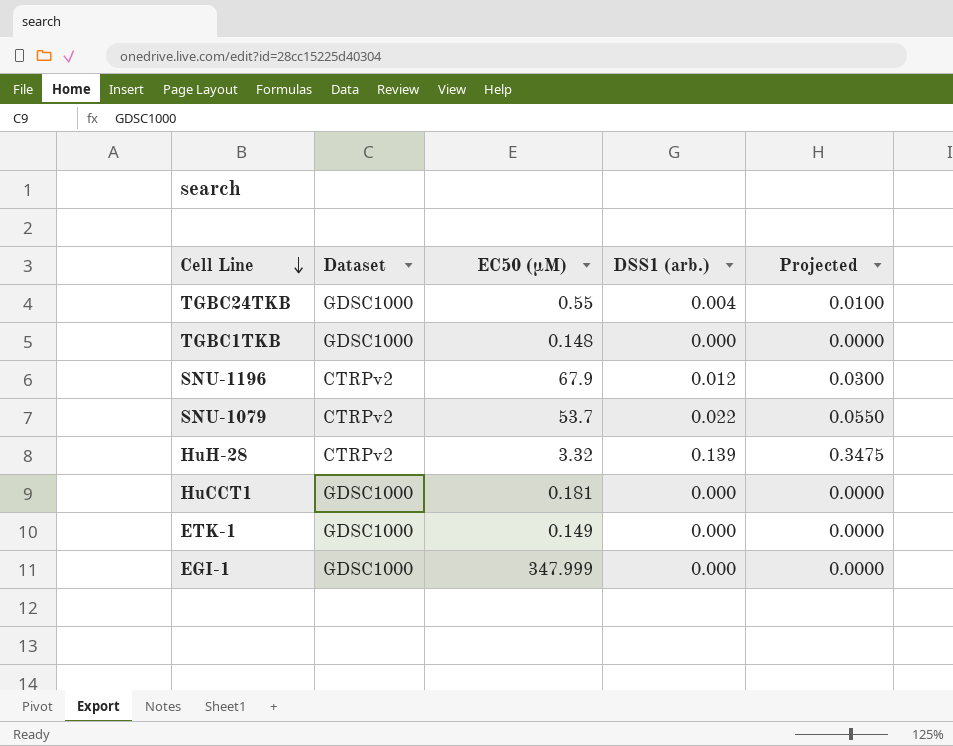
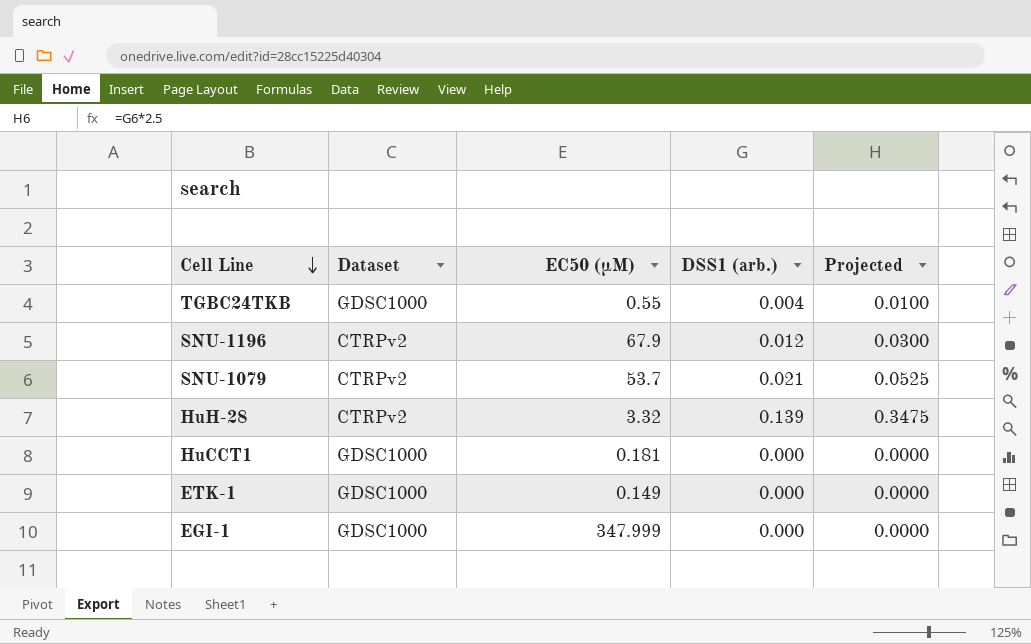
row TGBC1TKB: GDSC1000 | 0.148 | 0.000 | 0.0000 -> none
SNU-1079 | DSS1 (arb.): 0.022 -> 0.021
SNU-1079 | Projected: 0.0550 -> 0.0525

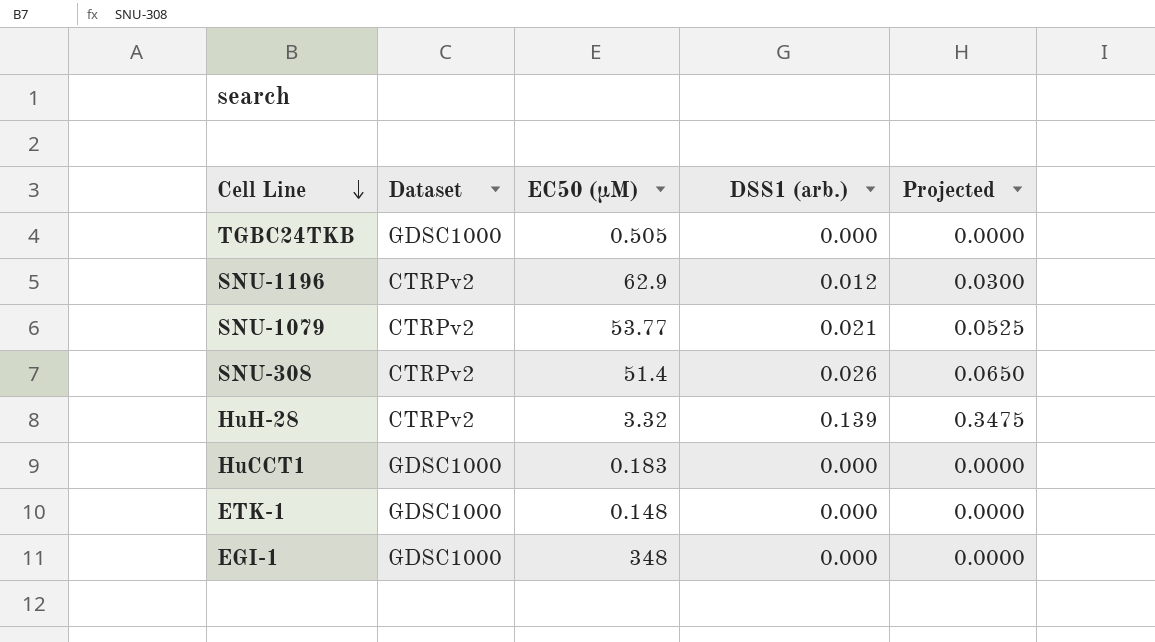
TGBC24TKB | EC50 (µM): 0.55 -> 0.505
TGBC24TKB | DSS1 (arb.): 0.004 -> 0.000
TGBC24TKB | Projected: 0.0100 -> 0.0000
SNU-1196 | EC50 (µM): 67.9 -> 62.9
SNU-1079 | EC50 (µM): 53.7 -> 53.77
row SNU-308: none -> CTRPv2 | 51.4 | 0.026 | 0.0650
HuCCT1 | EC50 (µM): 0.181 -> 0.183
ETK-1 | EC50 (µM): 0.149 -> 0.148
EGI-1 | EC50 (µM): 347.999 -> 348

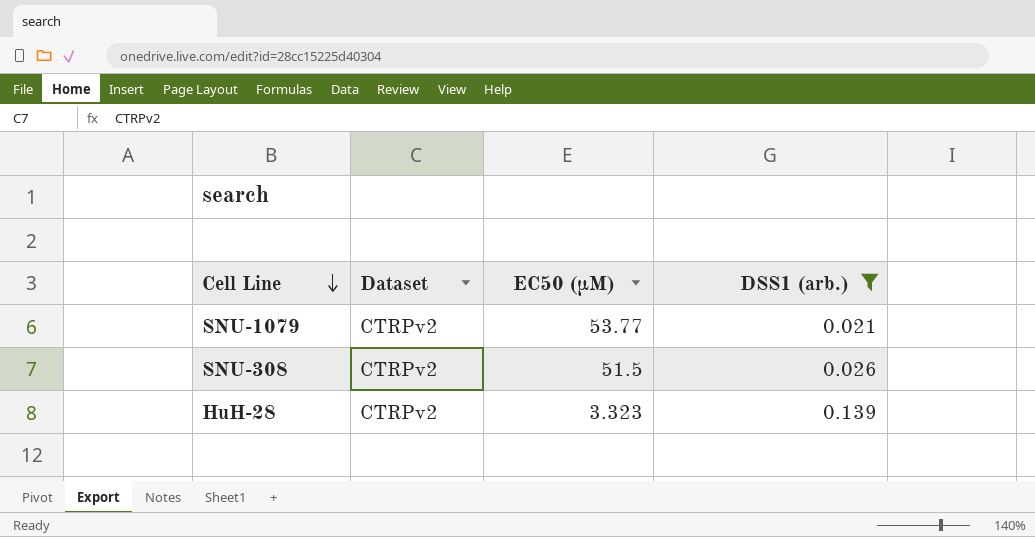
filter: none -> DSS1 (arb.) >= 0.021
column Projected | formula: [DSS1 (arb.)] * 2.5 -> none
SNU-308 | EC50 (µM): 51.4 -> 51.5
HuH-28 | EC50 (µM): 3.32 -> 3.323

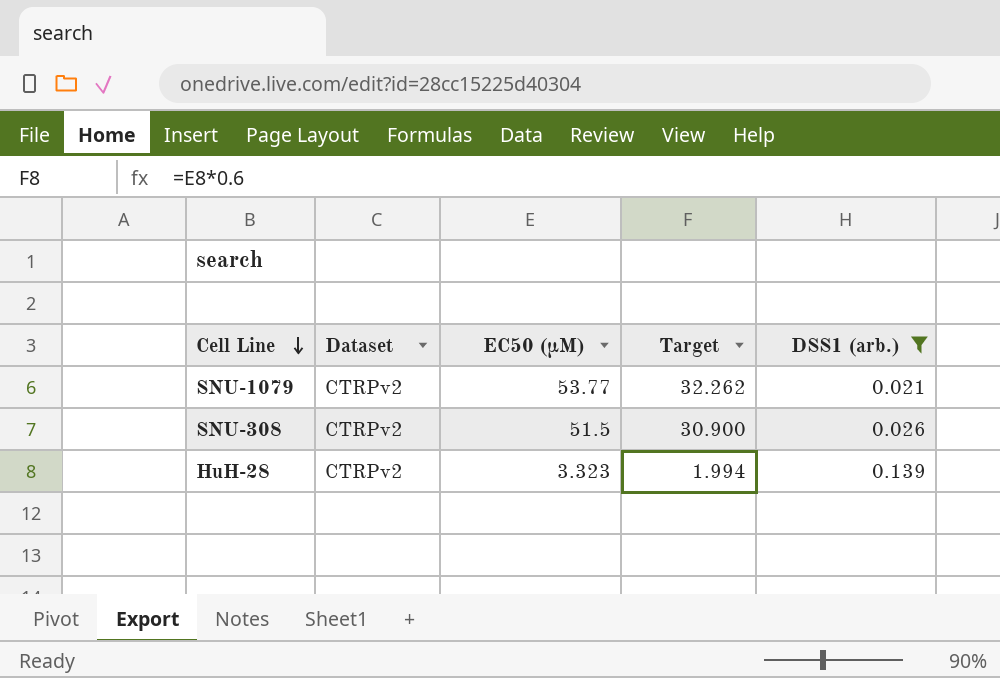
column Target | formula: none -> [EC50 (µM)] * 0.6

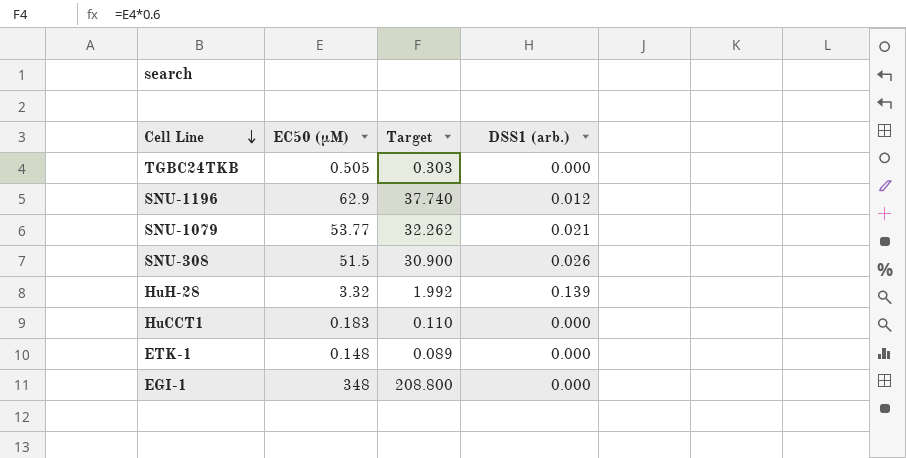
filter: DSS1 (arb.) >= 0.021 -> none
column Dataset | position: 2 -> none
HuH-28 | EC50 (µM): 3.323 -> 3.32
HuH-28 | Target: 1.994 -> 1.992

